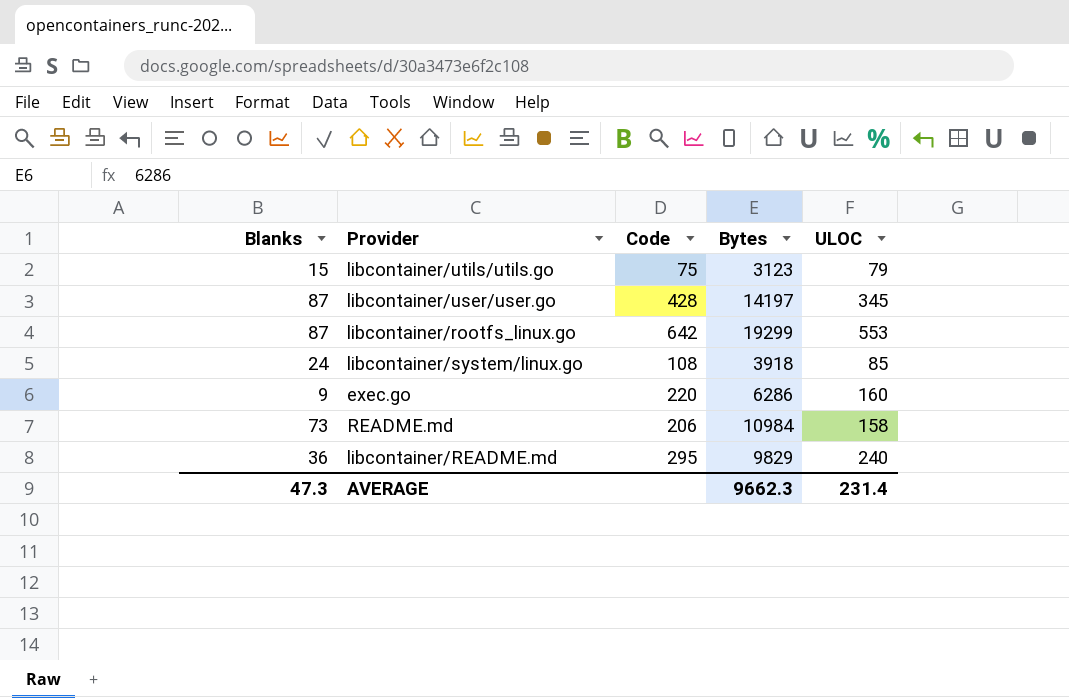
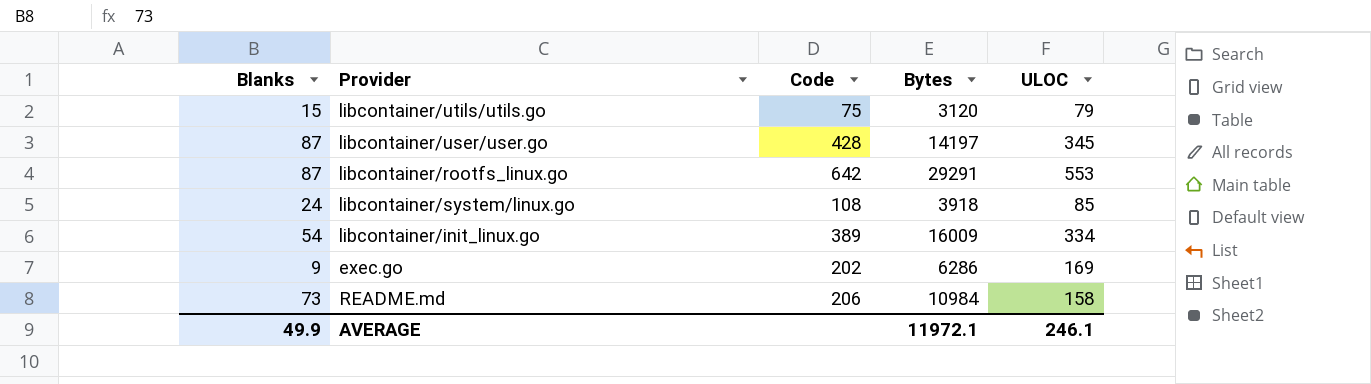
row libcontainer/README.md: 36 | 295 | 9829 | 240 -> none
libcontainer/utils/utils.go | Bytes: 3123 -> 3120
libcontainer/rootfs_linux.go | Bytes: 19299 -> 29291
row libcontainer/init_linux.go: none -> 54 | 389 | 16009 | 334
exec.go | Code: 220 -> 202
exec.go | ULOC: 160 -> 169
AVERAGE | Blanks: 47.3 -> 49.9
AVERAGE | Bytes: 9662.3 -> 11972.1
AVERAGE | ULOC: 231.4 -> 246.1

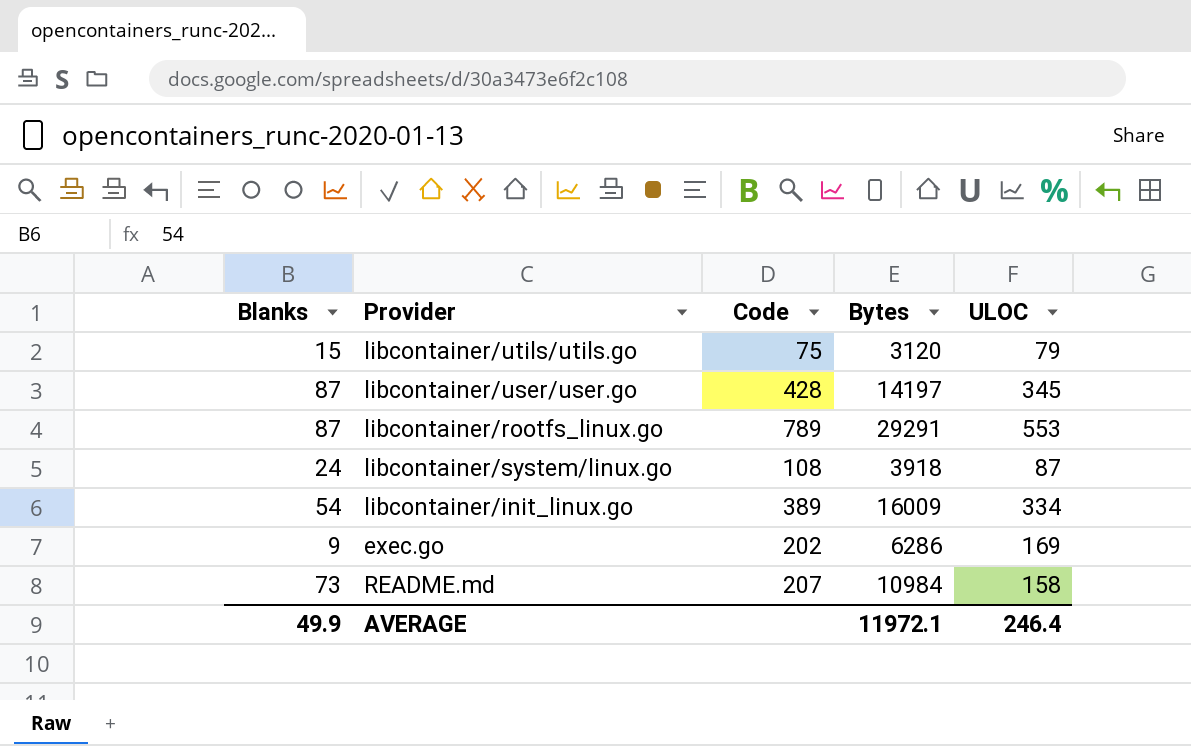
libcontainer/rootfs_linux.go | Code: 642 -> 789
libcontainer/system/linux.go | ULOC: 85 -> 87
README.md | Code: 206 -> 207
AVERAGE | ULOC: 246.1 -> 246.4

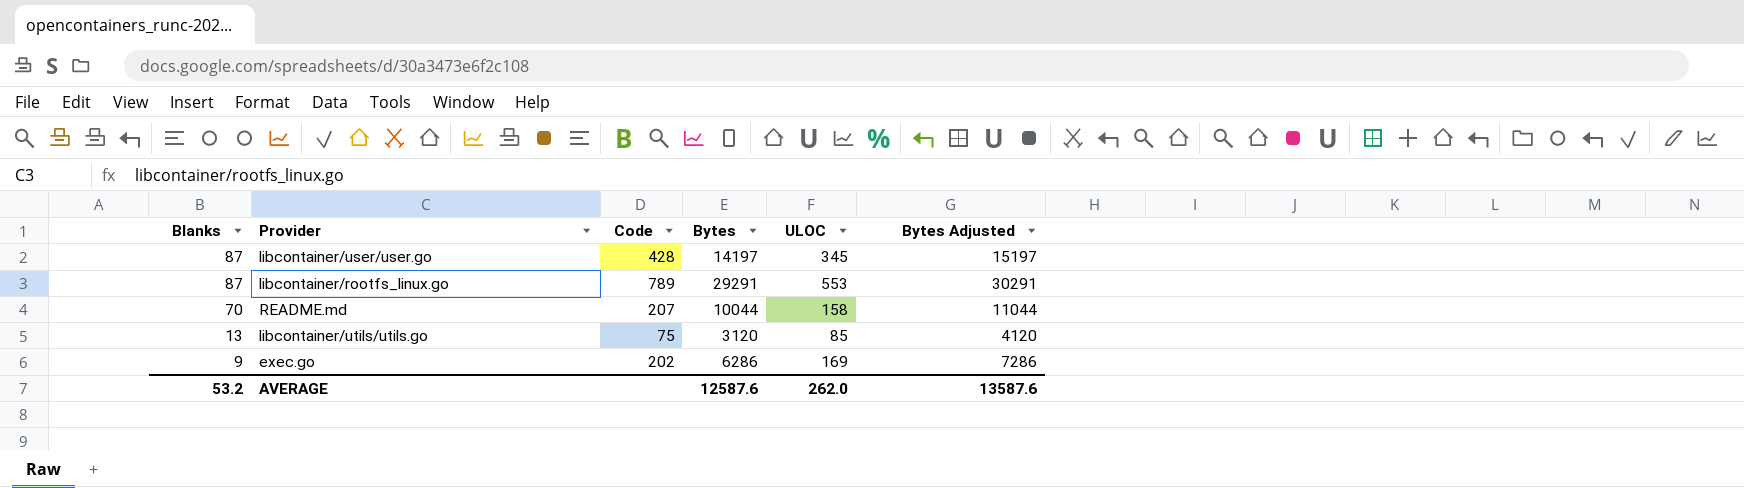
row order: none -> Blanks descending
column Bytes Adjusted | formula: none -> [Bytes] + 1000
row libcontainer/system/linux.go: 24 | 108 | 3918 | 87 -> none
row libcontainer/init_linux.go: 54 | 389 | 16009 | 334 -> none
README.md | Blanks: 73 -> 70
README.md | Bytes: 10984 -> 10044
libcontainer/utils/utils.go | Blanks: 15 -> 13
libcontainer/utils/utils.go | ULOC: 79 -> 85
AVERAGE | Blanks: 49.9 -> 53.2
AVERAGE | Bytes: 11972.1 -> 12587.6
AVERAGE | ULOC: 246.4 -> 262.0

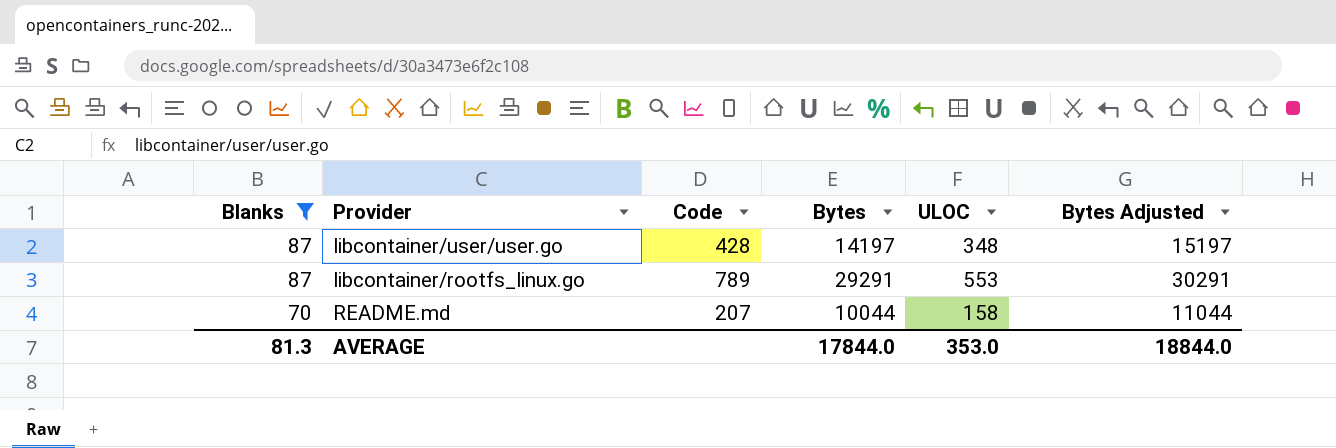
filter: none -> Blanks >= 70
libcontainer/user/user.go | ULOC: 345 -> 348
AVERAGE | Blanks: 53.2 -> 81.3
AVERAGE | Bytes: 12587.6 -> 17844.0
AVERAGE | ULOC: 262.0 -> 353.0
AVERAGE | Bytes Adjusted: 13587.6 -> 18844.0

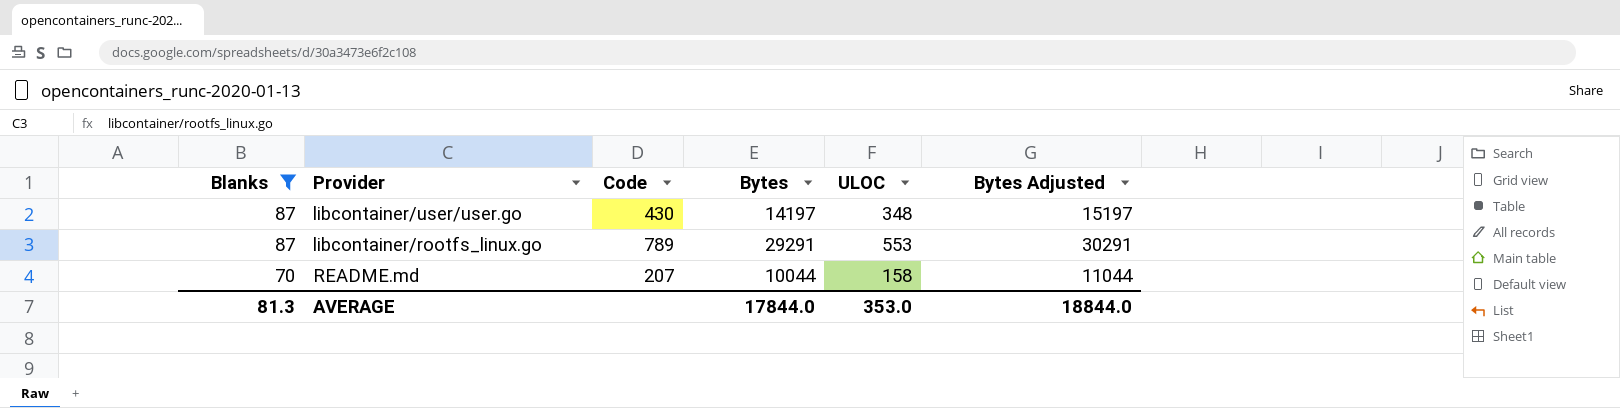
libcontainer/user/user.go | Code: 428 -> 430

